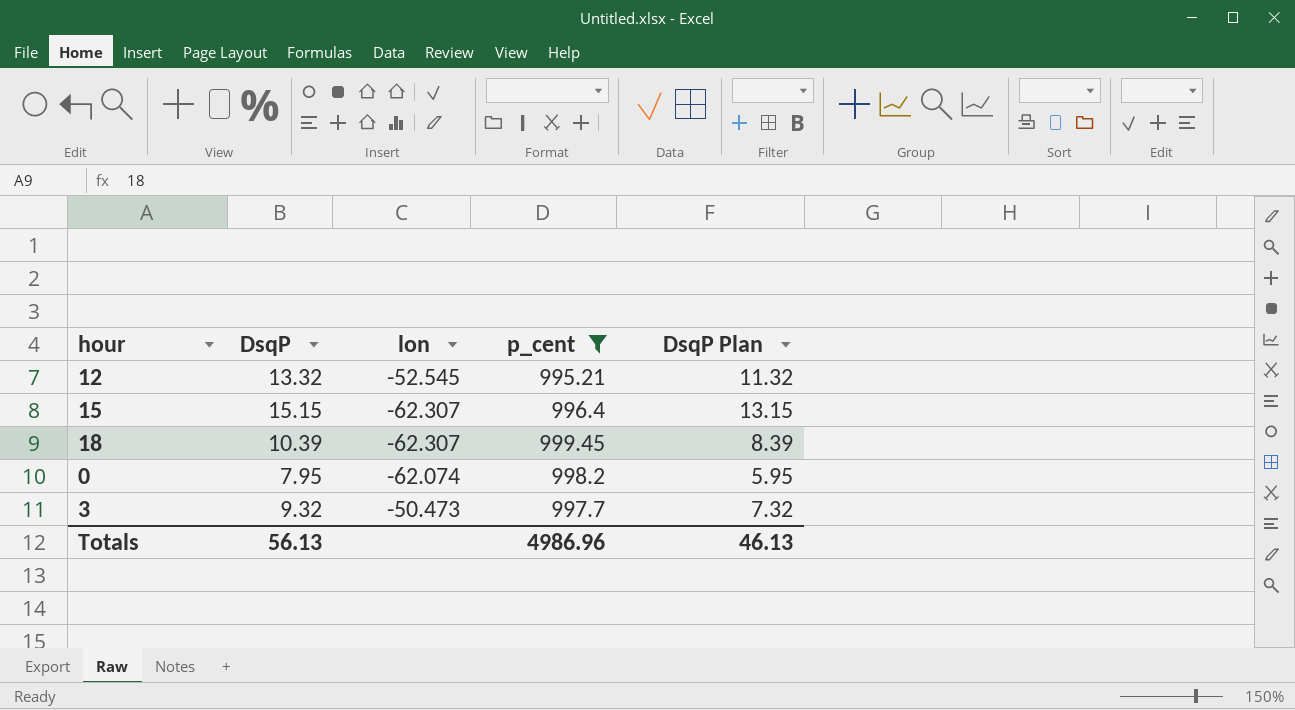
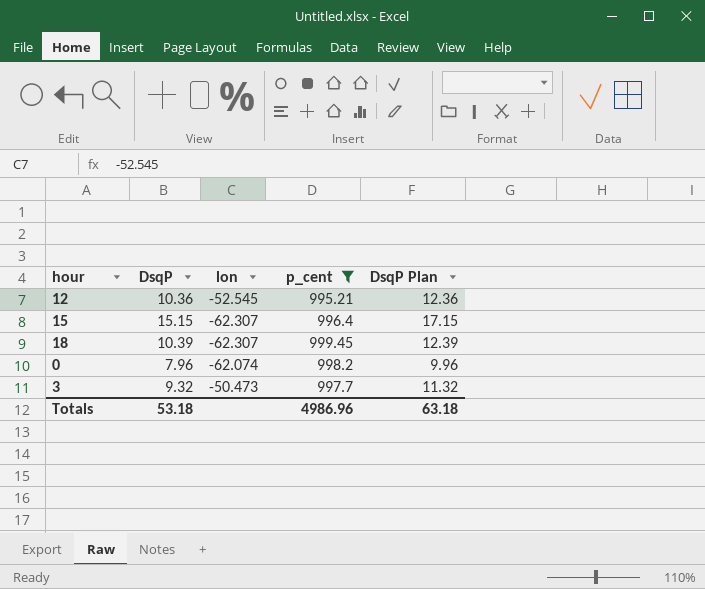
column DsqP Plan | formula: [DsqP] - 2 -> [DsqP] + 2
12 | DsqP: 13.32 -> 10.36
0 | DsqP: 7.95 -> 7.96
Totals | DsqP: 56.13 -> 53.18
Totals | DsqP Plan: 46.13 -> 63.18

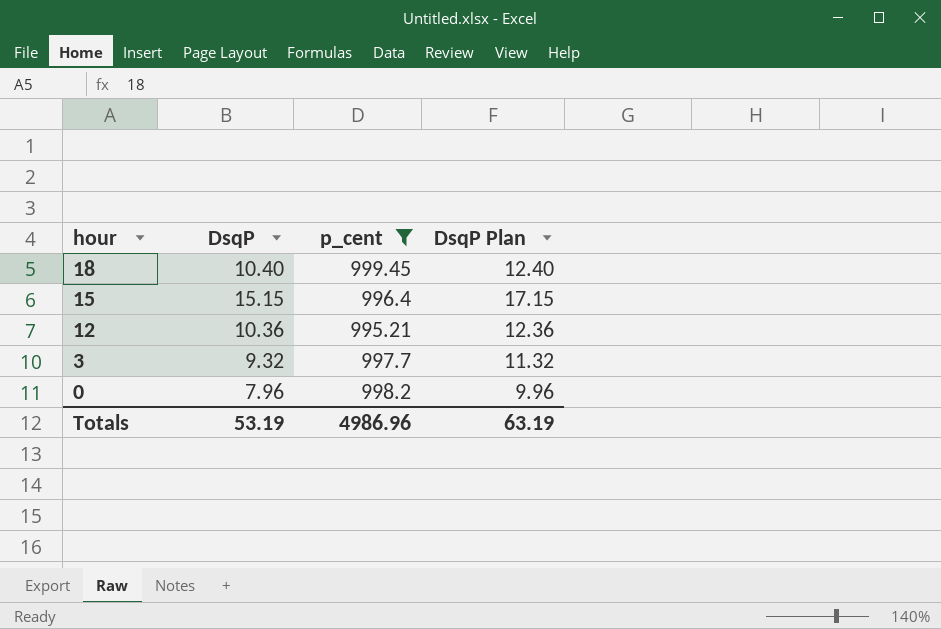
row order: none -> hour descending
column lon | position: 3 -> none
18 | DsqP: 10.39 -> 10.40
18 | DsqP Plan: 12.39 -> 12.40
Totals | DsqP: 53.18 -> 53.19
Totals | DsqP Plan: 63.18 -> 63.19

